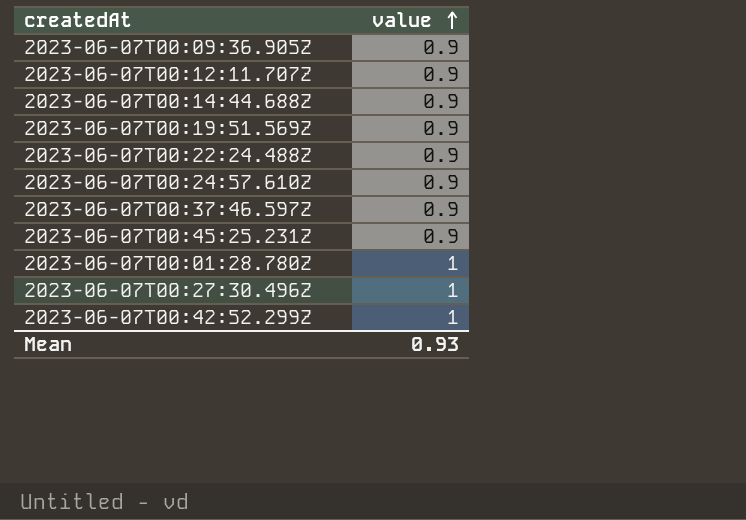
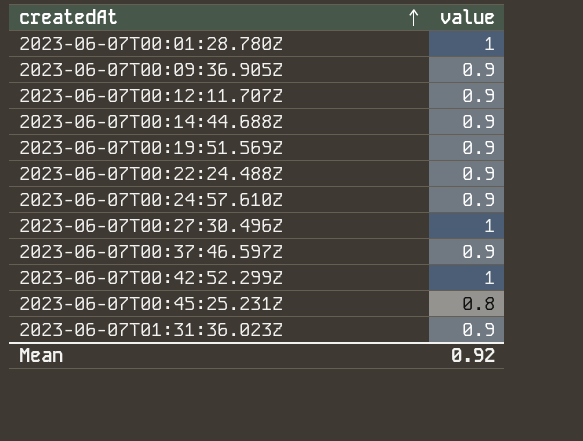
row order: value ascending -> createdAt ascending
2023-06-07T00:45:25.231Z | value: 0.9 -> 0.8
row 2023-06-07T01:31:36.023Z: none -> 0.9
Mean | value: 0.93 -> 0.92

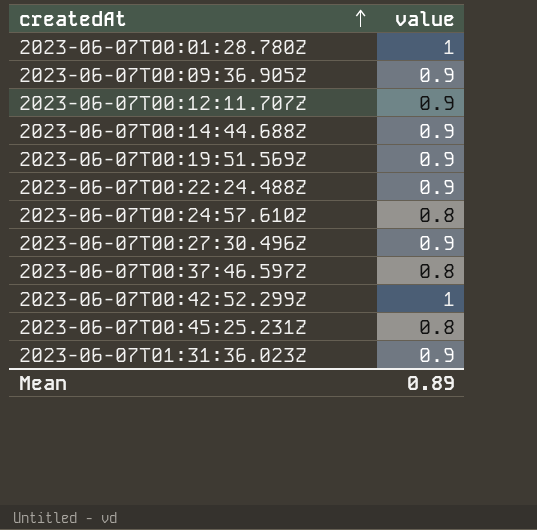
2023-06-07T00:24:57.610Z | value: 0.9 -> 0.8
2023-06-07T00:27:30.496Z | value: 1 -> 0.9
2023-06-07T00:37:46.597Z | value: 0.9 -> 0.8
Mean | value: 0.92 -> 0.89

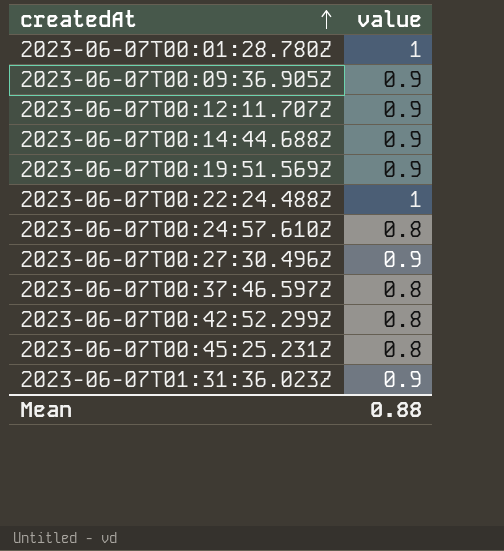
2023-06-07T00:22:24.488Z | value: 0.9 -> 1
2023-06-07T00:42:52.299Z | value: 1 -> 0.8
Mean | value: 0.89 -> 0.88

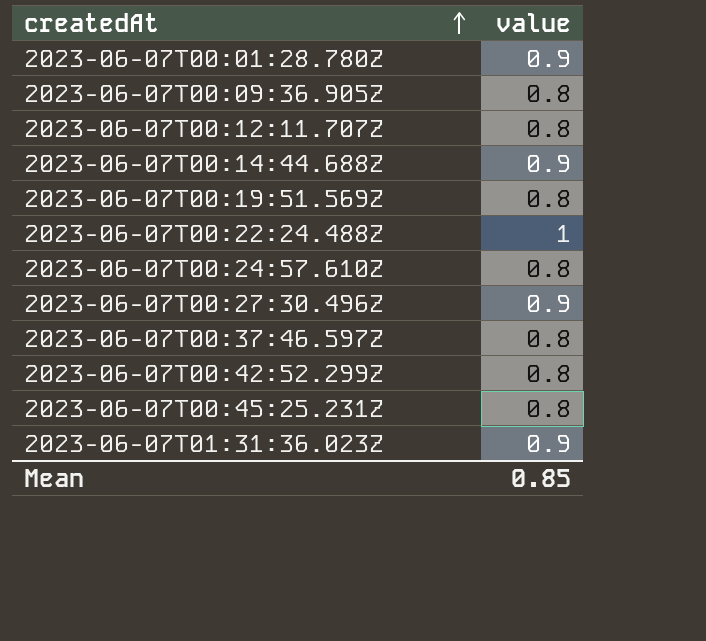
2023-06-07T00:01:28.780Z | value: 1 -> 0.9
2023-06-07T00:09:36.905Z | value: 0.9 -> 0.8
2023-06-07T00:12:11.707Z | value: 0.9 -> 0.8
2023-06-07T00:19:51.569Z | value: 0.9 -> 0.8
Mean | value: 0.88 -> 0.85

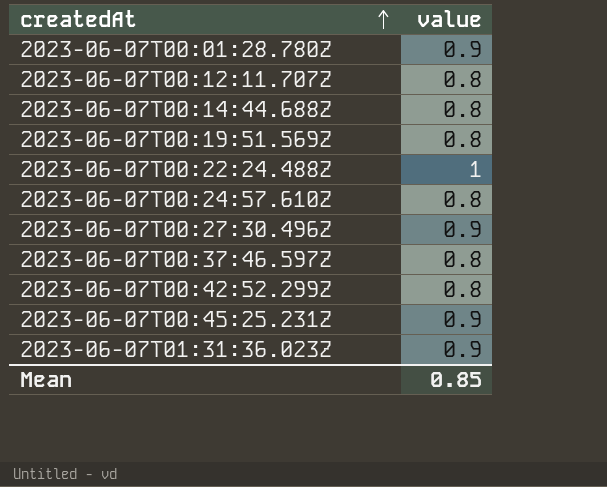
row 2023-06-07T00:09:36.905Z: 0.8 -> none
2023-06-07T00:14:44.688Z | value: 0.9 -> 0.8
2023-06-07T00:45:25.231Z | value: 0.8 -> 0.9

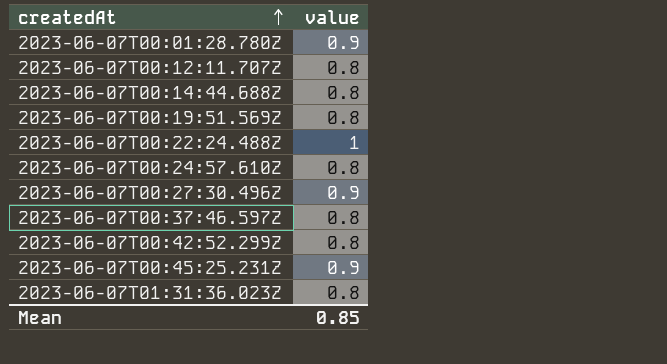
2023-06-07T01:31:36.023Z | value: 0.9 -> 0.8

